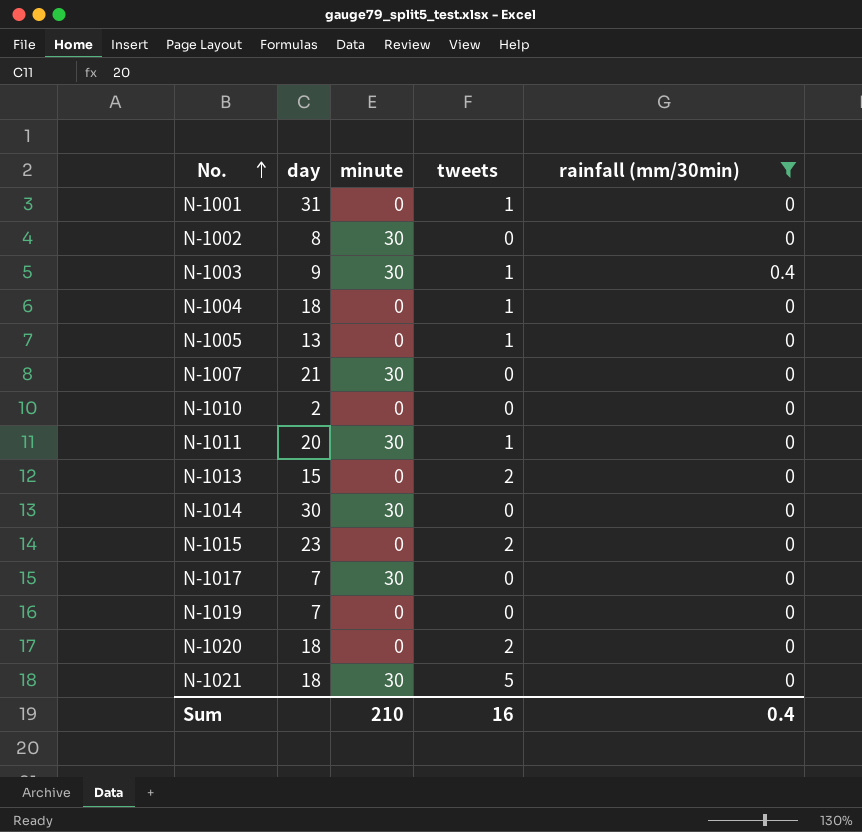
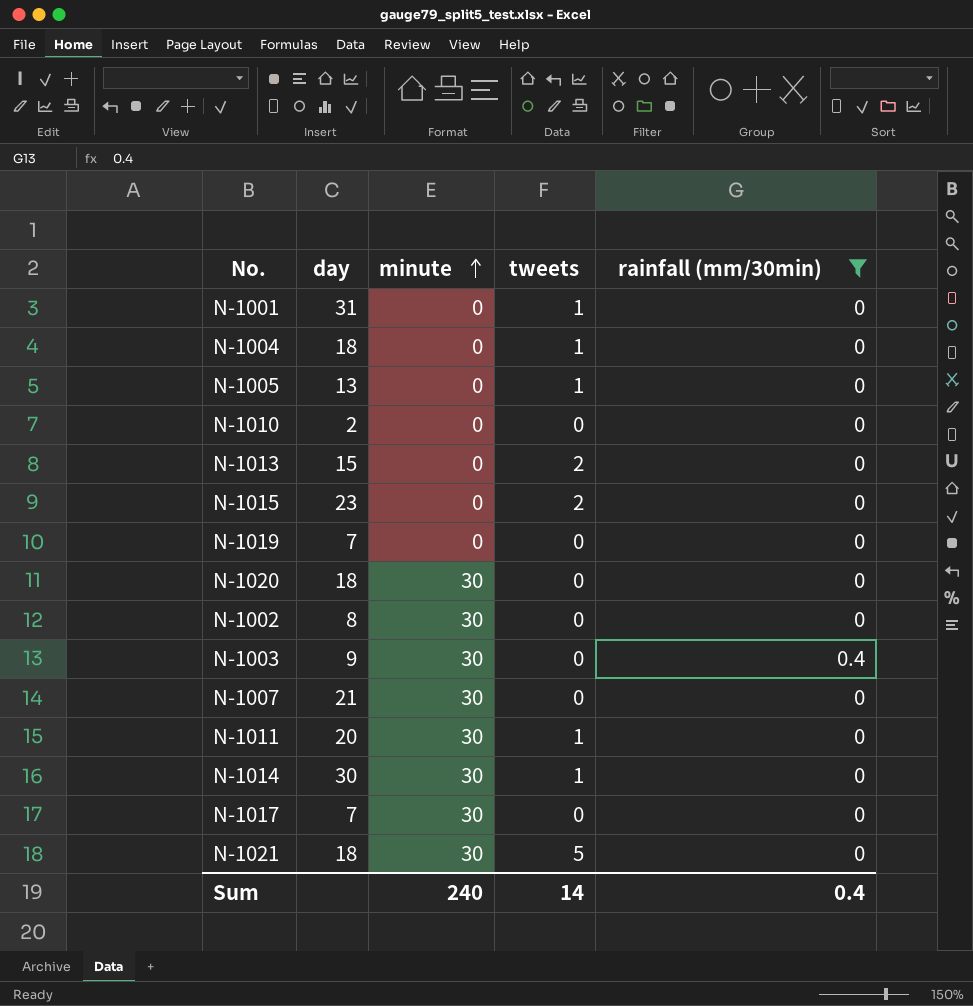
row order: No. ascending -> minute ascending
N-1020 | minute: 0 -> 30
N-1020 | tweets: 2 -> 0
N-1003 | tweets: 1 -> 0
N-1014 | tweets: 0 -> 1
Sum | minute: 210 -> 240
Sum | tweets: 16 -> 14

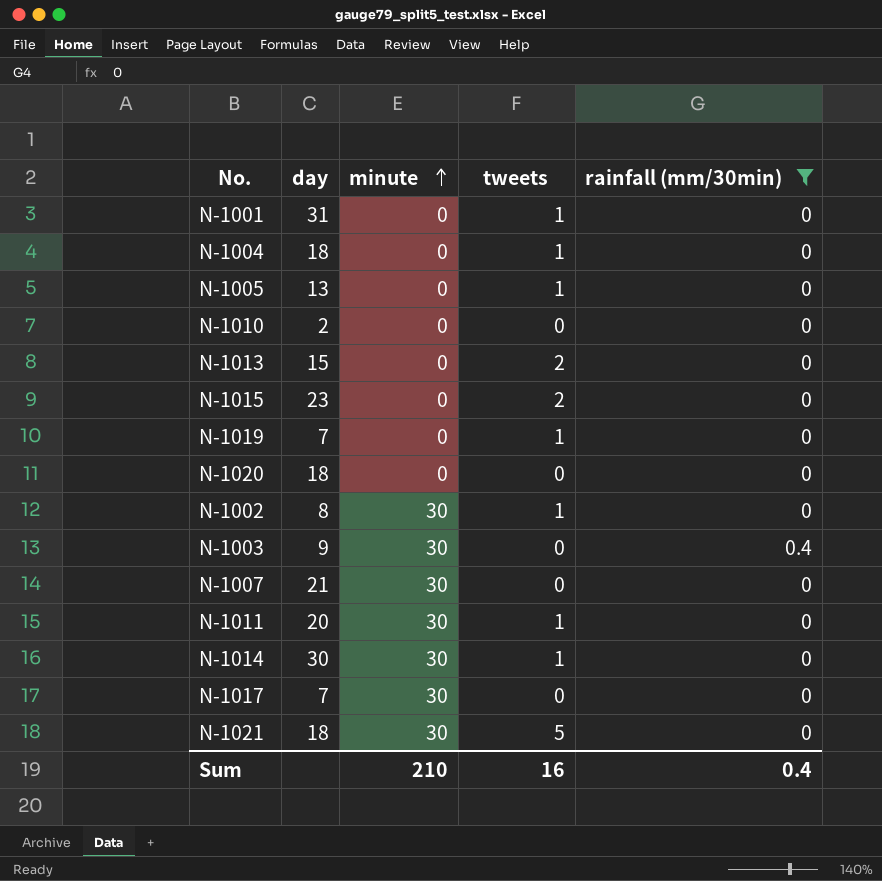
N-1019 | tweets: 0 -> 1
N-1020 | minute: 30 -> 0
N-1002 | tweets: 0 -> 1
Sum | minute: 240 -> 210
Sum | tweets: 14 -> 16

